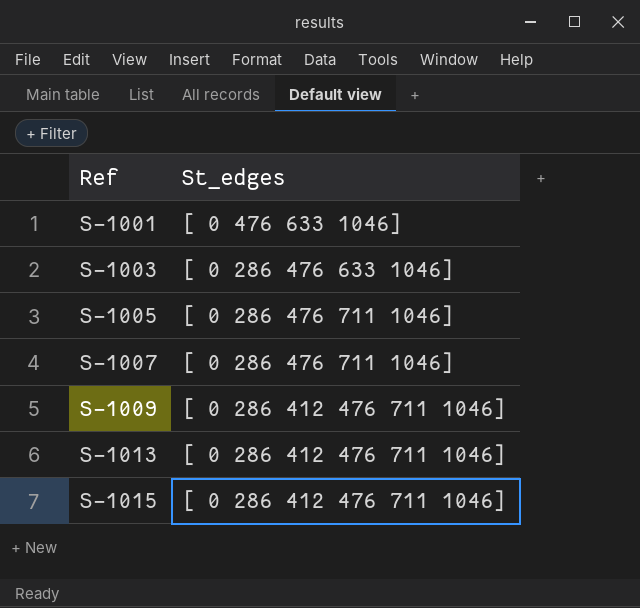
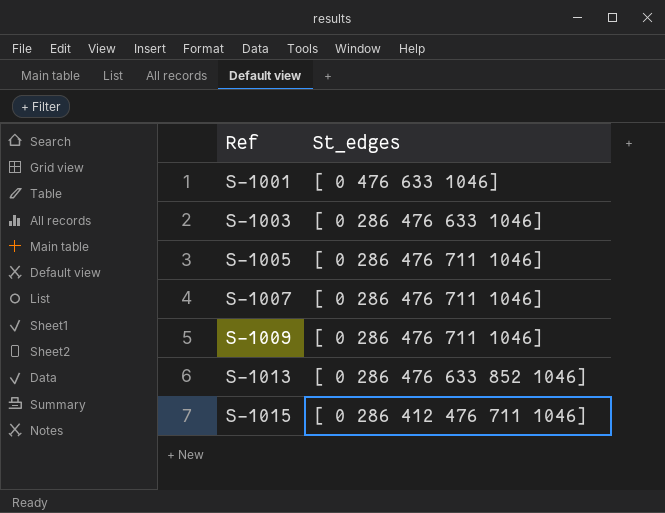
S-1009 | St_edges: [ 0 286 412 476 711 1046] -> [ 0 286 476 711 1046]
S-1013 | St_edges: [ 0 286 412 476 711 1046] -> [ 0 286 476 633 852 1046]

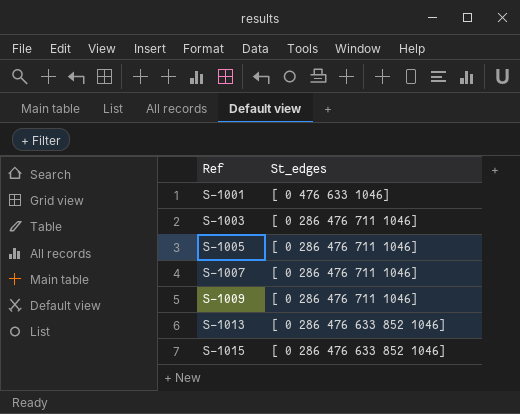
S-1003 | St_edges: [ 0 286 476 633 1046] -> [ 0 286 476 711 1046]
S-1015 | St_edges: [ 0 286 412 476 711 1046] -> [ 0 286 476 633 852 1046]

